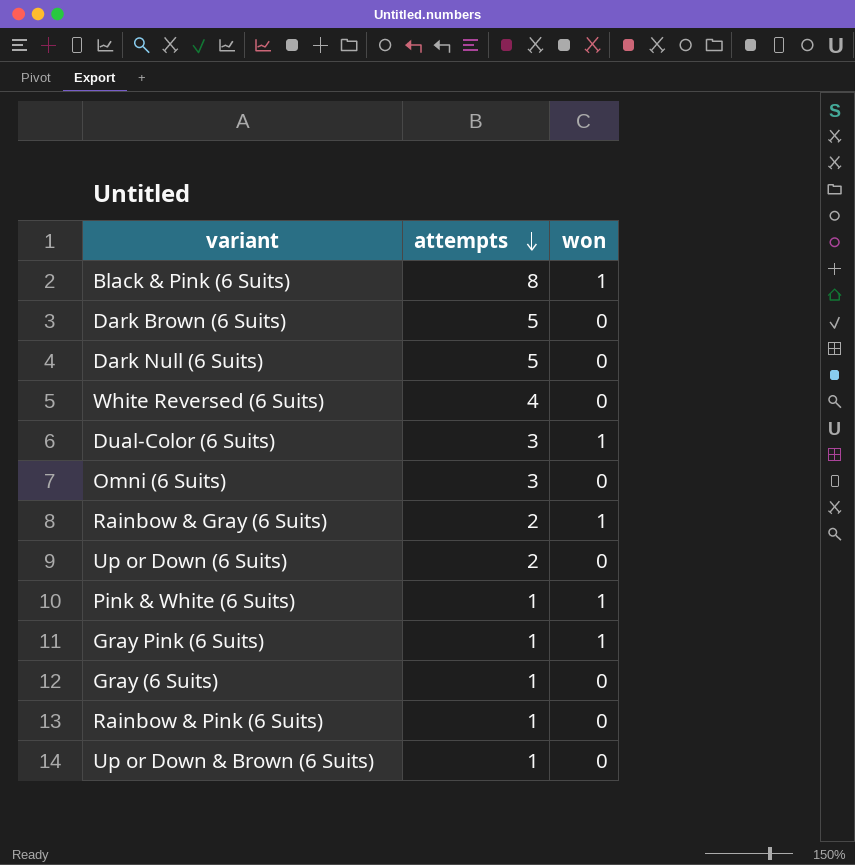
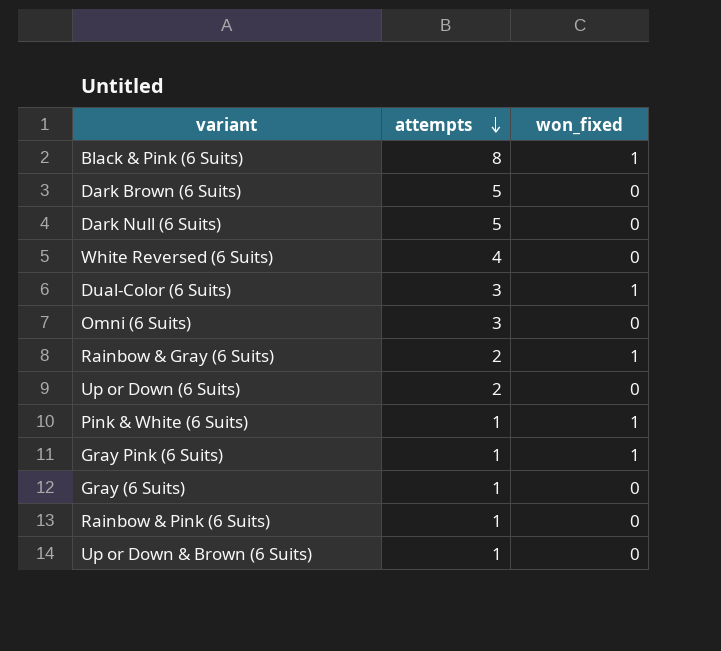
column name: won -> won_fixed

